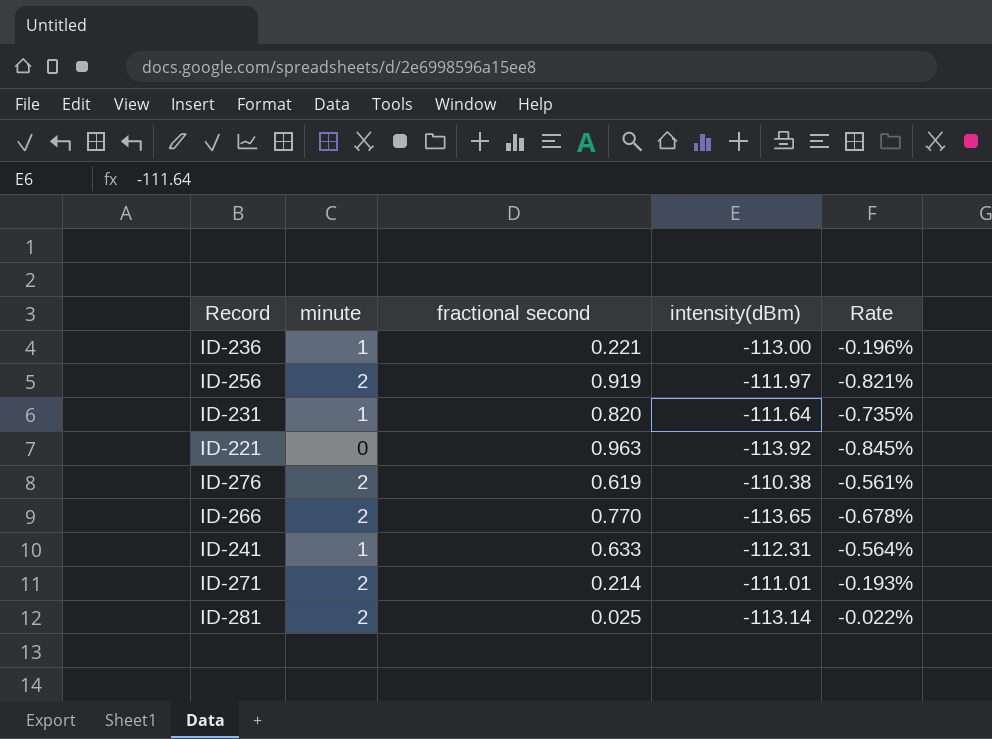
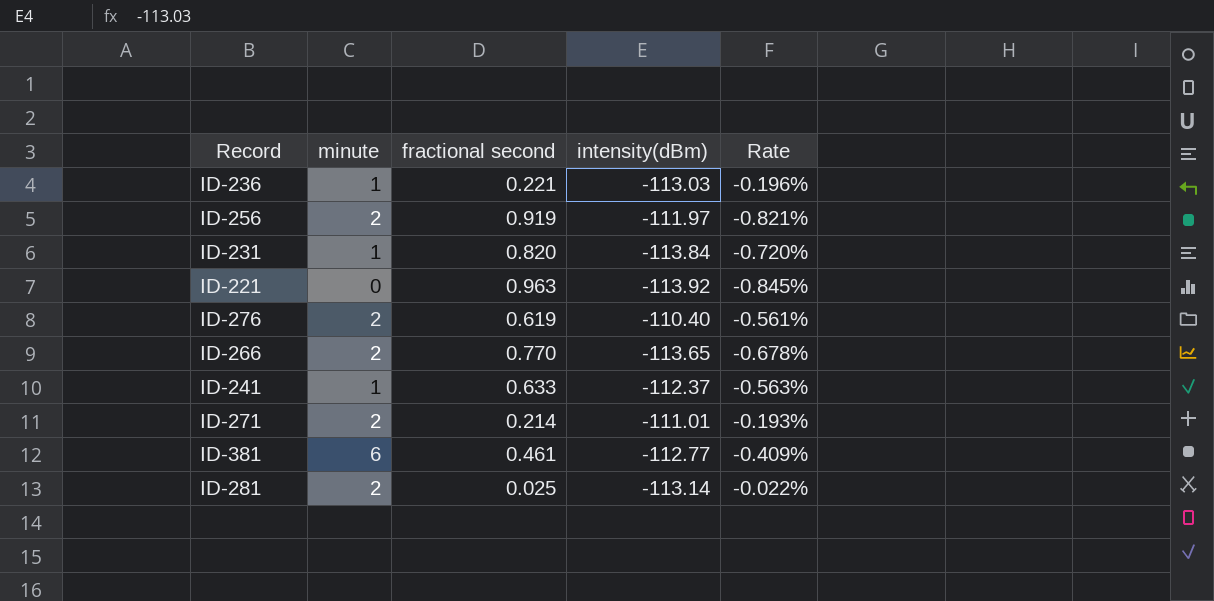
ID-236 | intensity(dBm): -113.00 -> -113.03
ID-231 | intensity(dBm): -111.64 -> -113.84
ID-231 | Rate: -0.735% -> -0.720%
ID-276 | intensity(dBm): -110.38 -> -110.40
ID-241 | intensity(dBm): -112.31 -> -112.37
ID-241 | Rate: -0.564% -> -0.563%
row ID-381: none -> 6 | 0.461 | -112.77 | -0.409%

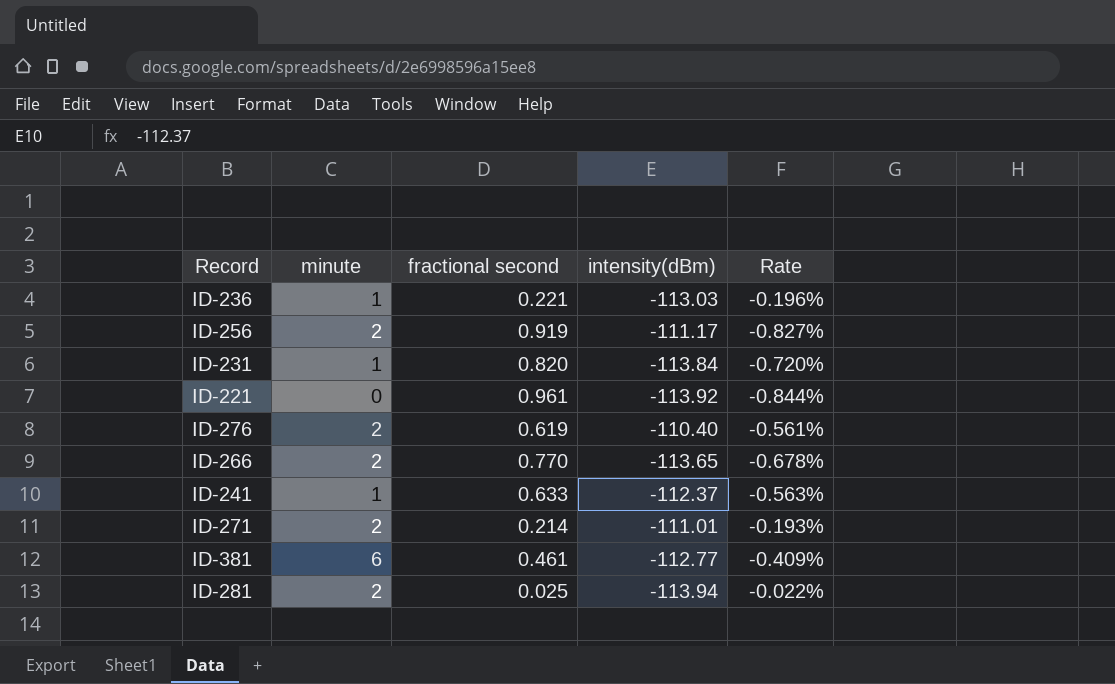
ID-256 | intensity(dBm): -111.97 -> -111.17
ID-256 | Rate: -0.821% -> -0.827%
ID-221 | fractional second: 0.963 -> 0.961
ID-221 | Rate: -0.845% -> -0.844%
ID-281 | intensity(dBm): -113.14 -> -113.94

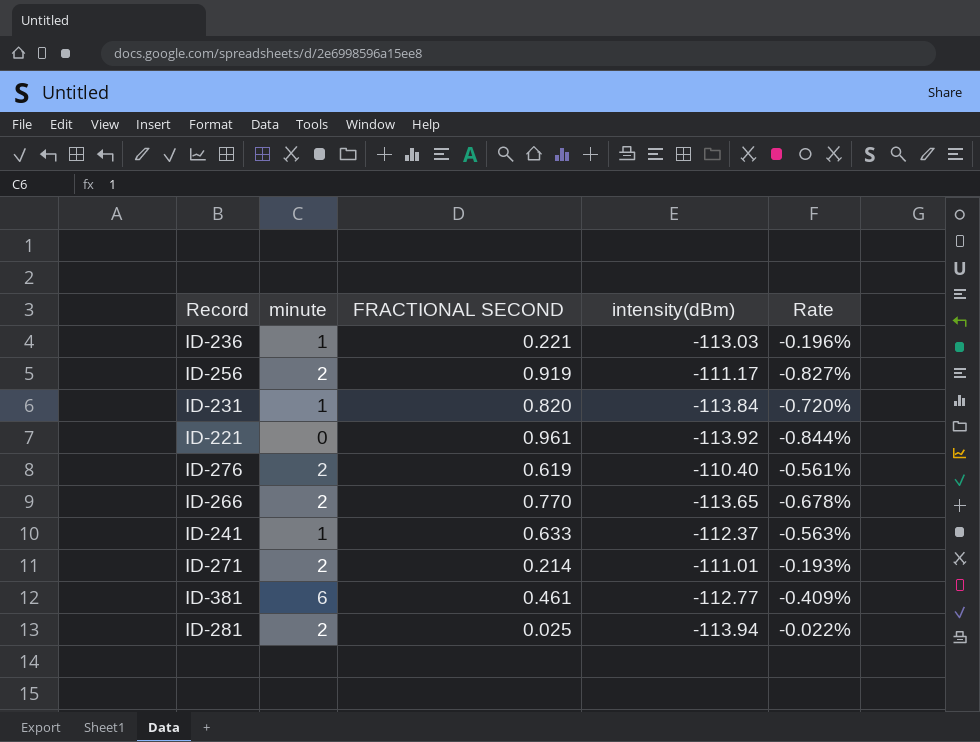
column name: fractional second -> FRACTIONAL SECOND

